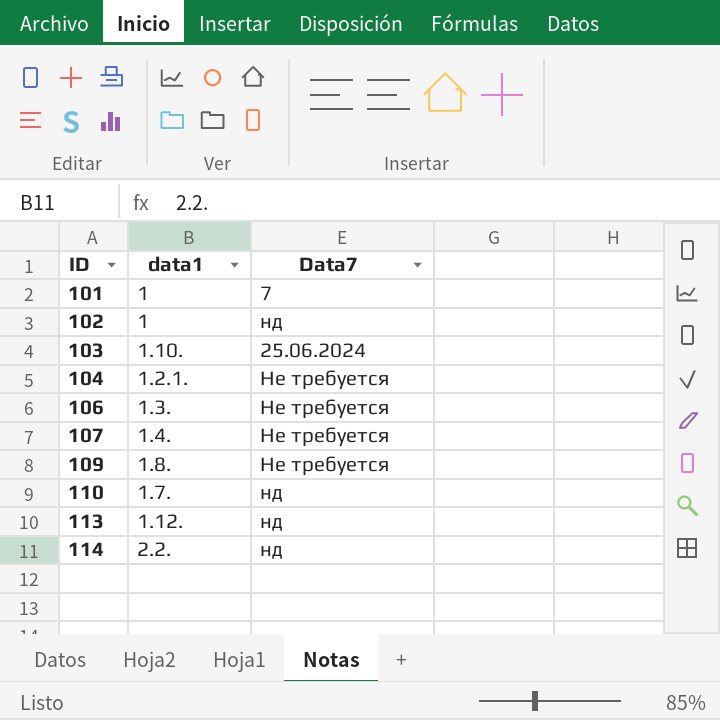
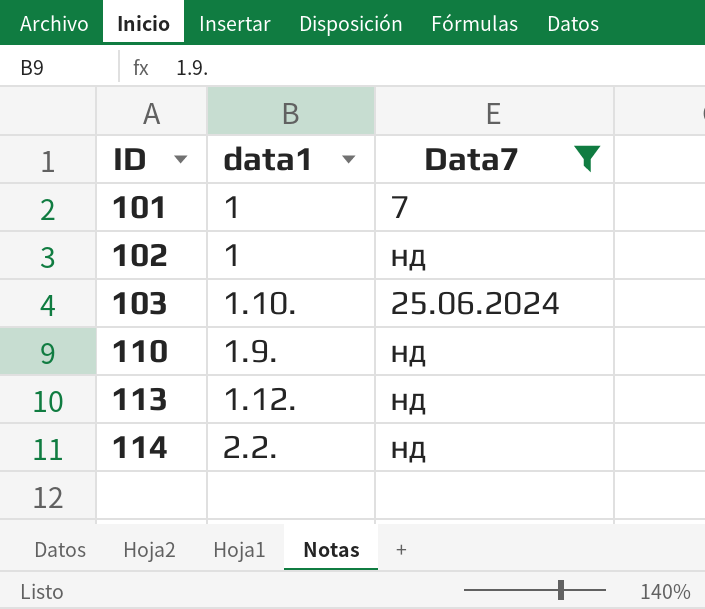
filter: none -> Data7 != Не требуется
110 | data1: 1.7. -> 1.9.

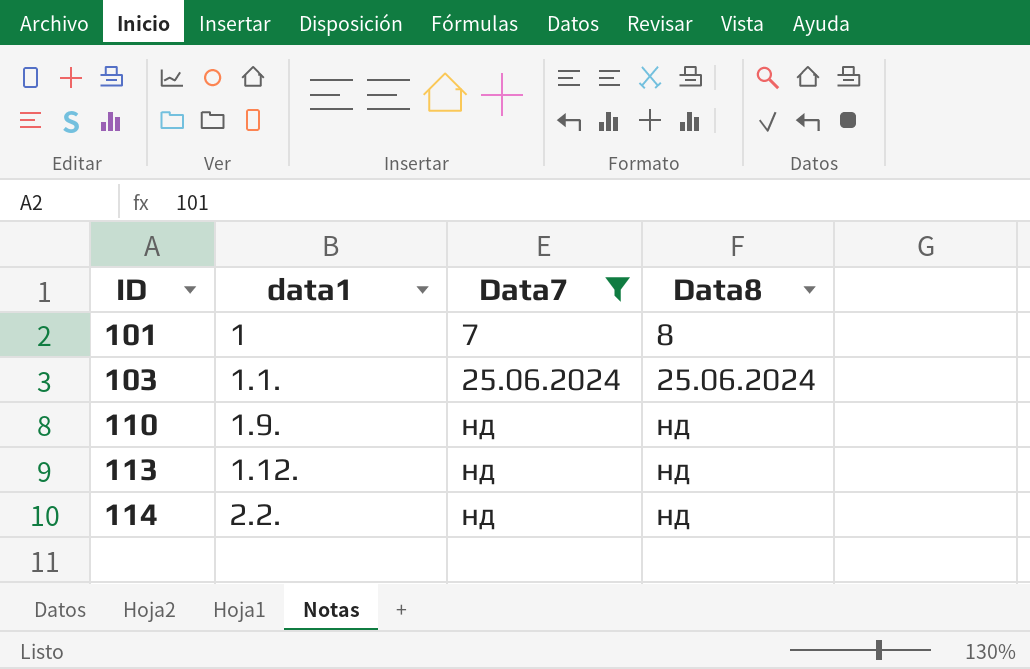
column Data8 | position: none -> 4
row 102: 1 | нд -> none
103 | data1: 1.10. -> 1.1.

